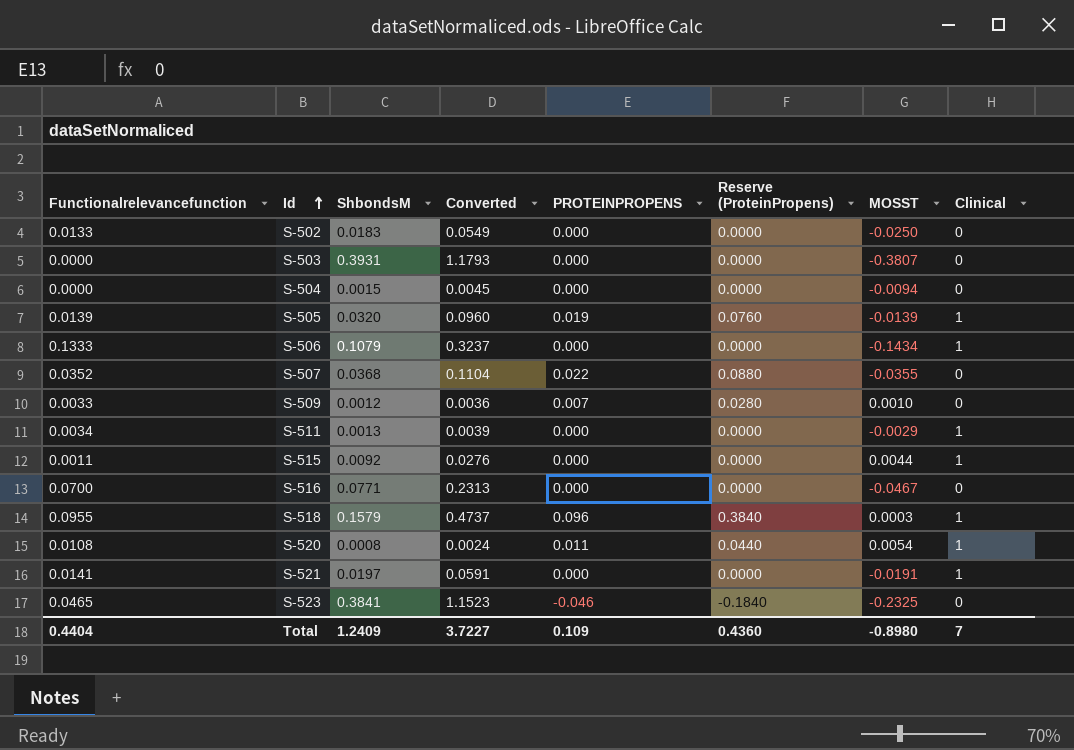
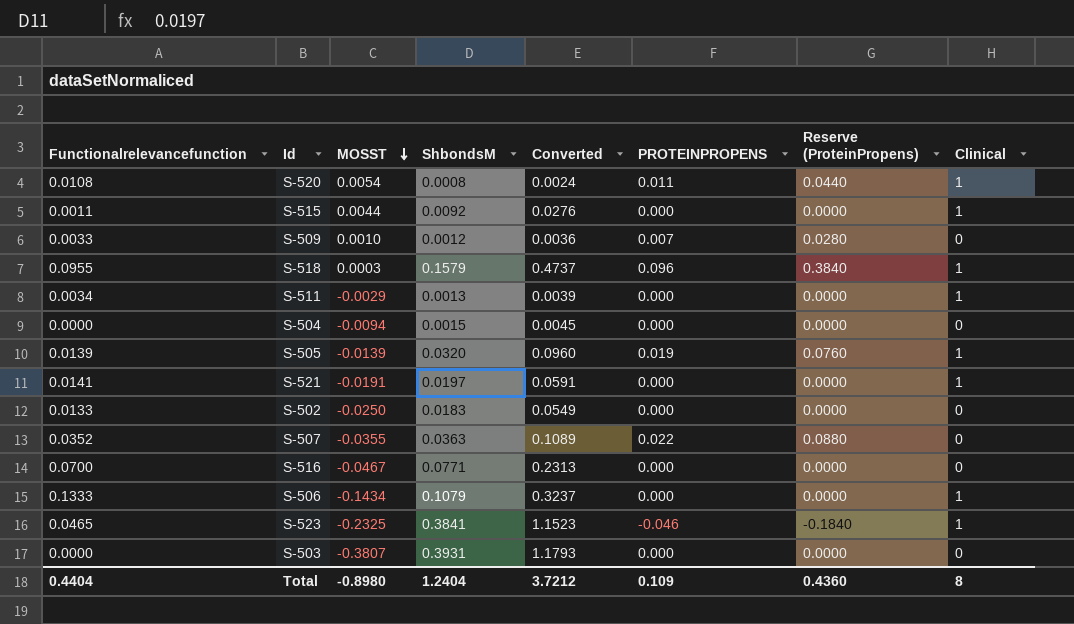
row order: Id ascending -> MOSST descending
column MOSST | position: 7 -> 3
S-507 | ShbondsM: 0.0368 -> 0.0363
S-507 | Converted: 0.1104 -> 0.1089
S-523 | Clinical: 0 -> 1
Total | ShbondsM: 1.2409 -> 1.2404
Total | Converted: 3.7227 -> 3.7212
Total | Clinical: 7 -> 8

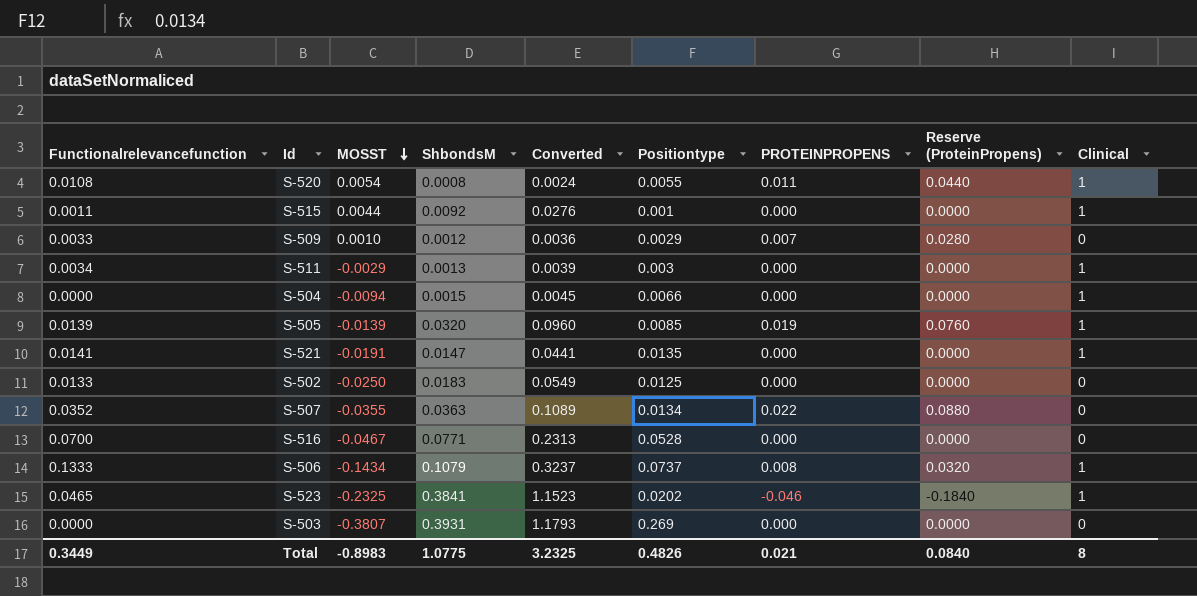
column Positiontype | position: none -> 6
row S-518: 0.0955 | 0.0003 | 0.1579 | 0.4737 | 0.096 | 0.3840 | 1 -> none
S-504 | Clinical: 0 -> 1
S-521 | ShbondsM: 0.0197 -> 0.0147
S-521 | Converted: 0.0591 -> 0.0441
S-506 | PROTEINPROPENS: 0.000 -> 0.008
S-506 | Reserve (ProteinPropens): 0.0000 -> 0.0320
Total | Functionalrelevancefunction: 0.4404 -> 0.3449
Total | MOSST: -0.8980 -> -0.8983
Total | ShbondsM: 1.2404 -> 1.0775
Total | Converted: 3.7212 -> 3.2325
Total | PROTEINPROPENS: 0.109 -> 0.021
Total | Reserve (ProteinPropens): 0.4360 -> 0.0840

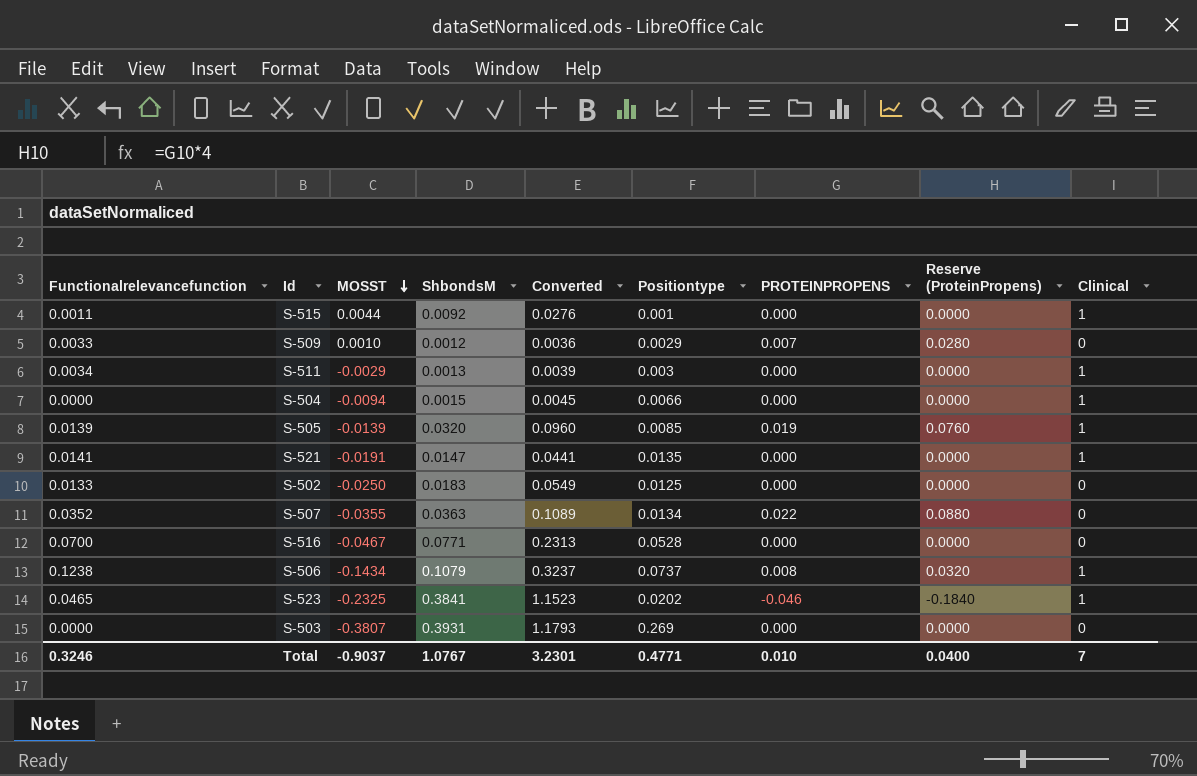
row S-520: 0.0108 | 0.0054 | 0.0008 | 0.0024 | 0.0055 | 0.011 | 0.0440 | 1 -> none
S-506 | Functionalrelevancefunction: 0.1333 -> 0.1238
Total | Functionalrelevancefunction: 0.3449 -> 0.3246
Total | MOSST: -0.8983 -> -0.9037
Total | ShbondsM: 1.0775 -> 1.0767
Total | Converted: 3.2325 -> 3.2301
Total | Positiontype: 0.4826 -> 0.4771
Total | PROTEINPROPENS: 0.021 -> 0.010
Total | Reserve (ProteinPropens): 0.0840 -> 0.0400
Total | Clinical: 8 -> 7

